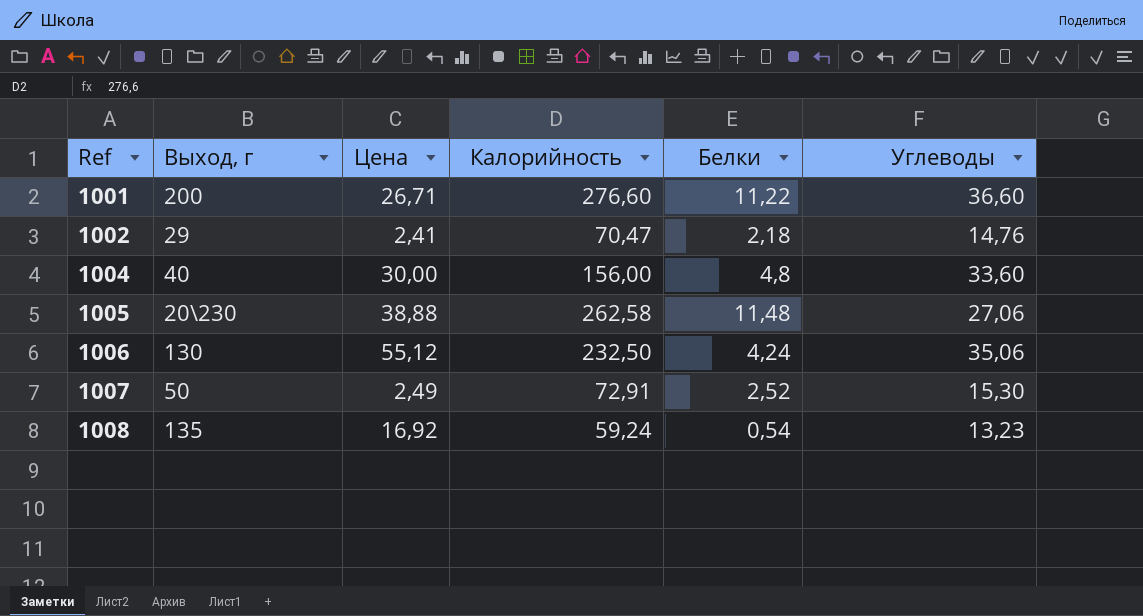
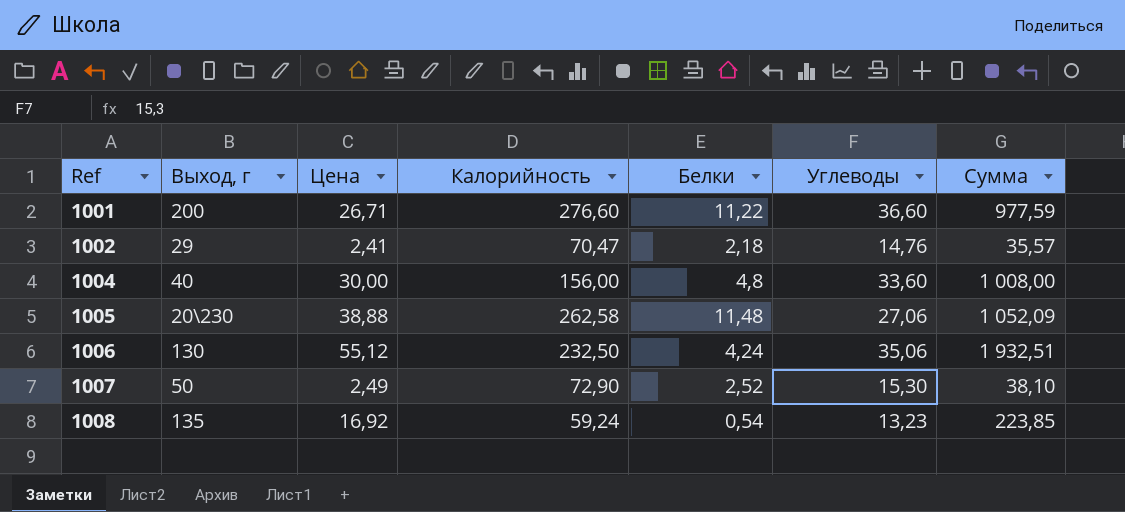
column Сумма | formula: none -> [Цена] * [Углеводы]
1007 | Калорийность: 72,91 -> 72,90

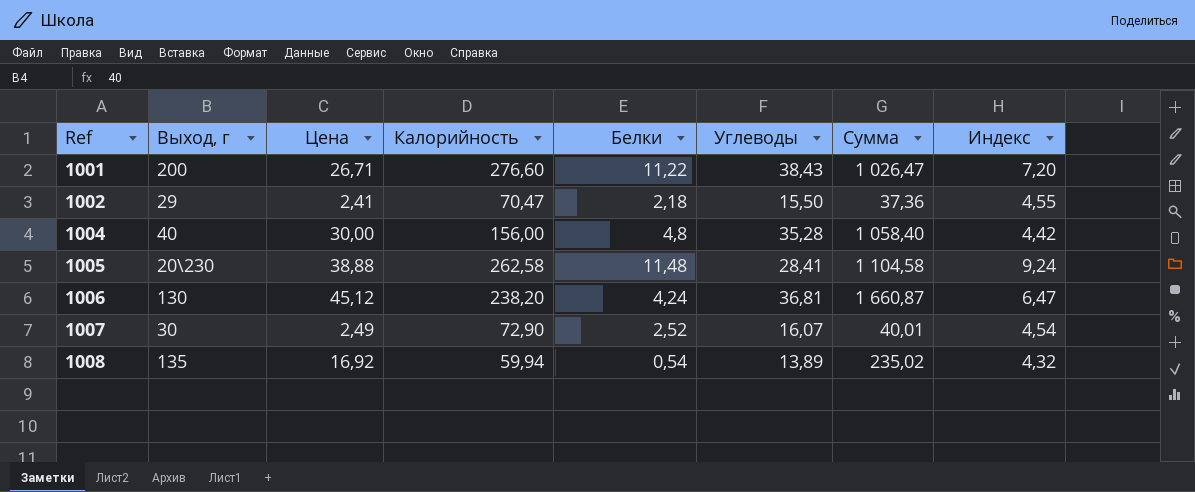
column Индекс | formula: none -> [Калорийность] / [Углеводы]
1001 | Углеводы: 36,60 -> 38,43
1001 | Сумма: 977,59 -> 1 026,47
1002 | Углеводы: 14,76 -> 15,50
1002 | Сумма: 35,57 -> 37,36
1004 | Углеводы: 33,60 -> 35,28
1004 | Сумма: 1 008,00 -> 1 058,40
1005 | Углеводы: 27,06 -> 28,41
1005 | Сумма: 1 052,09 -> 1 104,58
1006 | Цена: 55,12 -> 45,12
1006 | Калорийность: 232,50 -> 238,20
1006 | Углеводы: 35,06 -> 36,81
1006 | Сумма: 1 932,51 -> 1 660,87
1007 | Выход, г: 50 -> 30
1007 | Углеводы: 15,30 -> 16,07
1007 | Сумма: 38,10 -> 40,01
1008 | Калорийность: 59,24 -> 59,94
1008 | Углеводы: 13,23 -> 13,89
1008 | Сумма: 223,85 -> 235,02

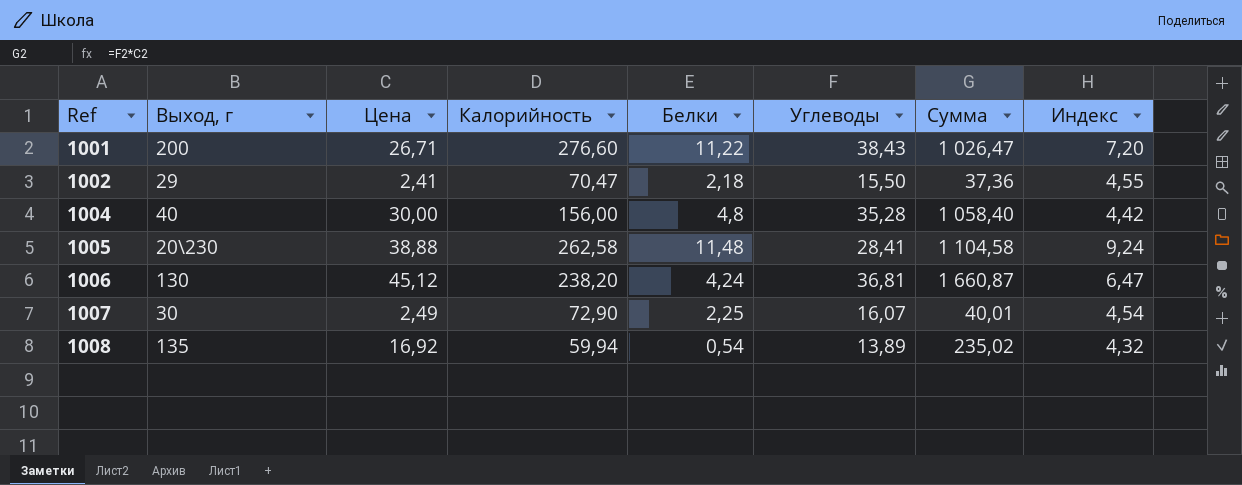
1007 | Белки: 2,52 -> 2,25

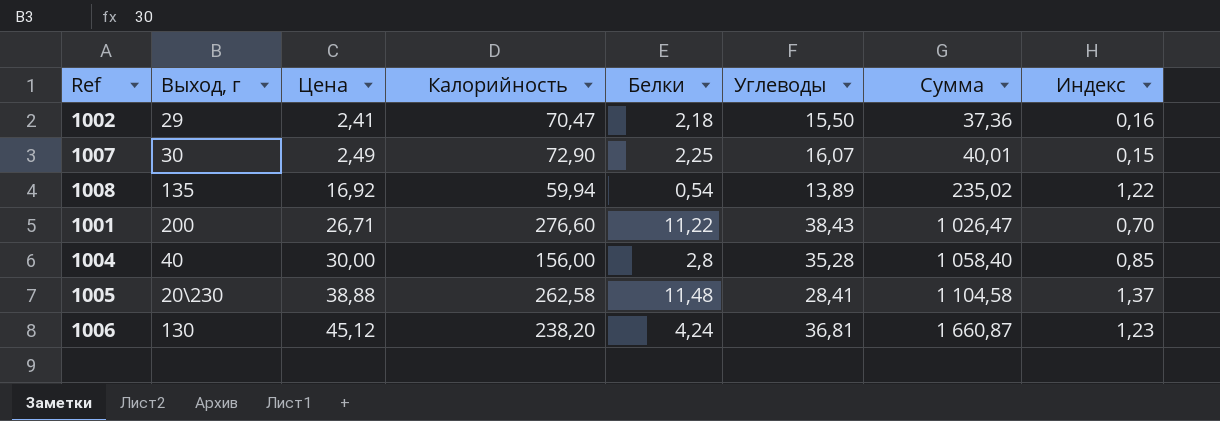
row order: Ref ascending -> Цена ascending
column Индекс | formula: [Калорийность] / [Углеводы] -> [Цена] / [Углеводы]
1004 | Белки: 4,8 -> 2,8

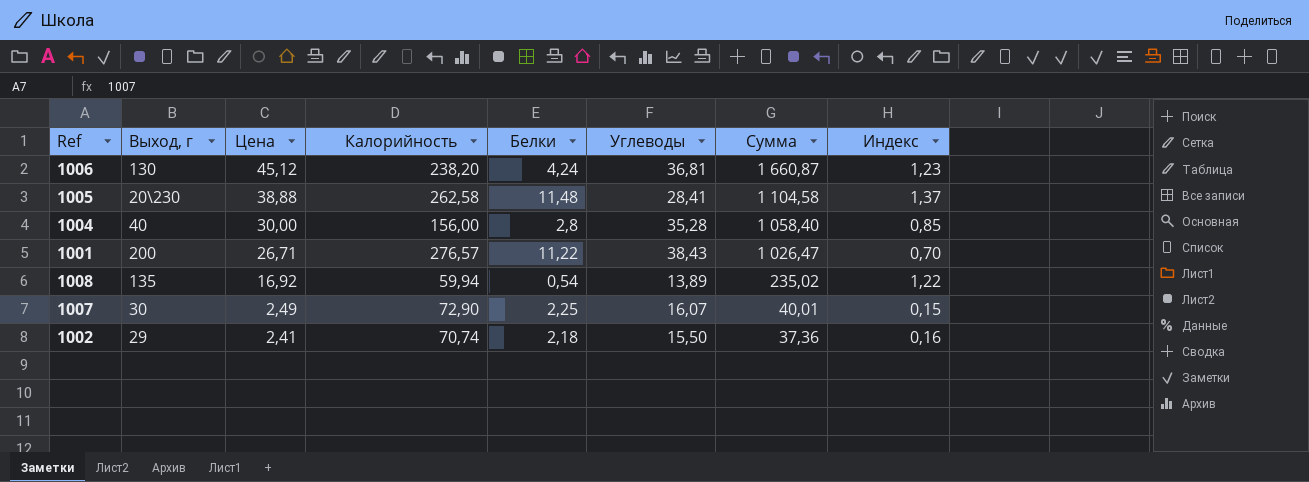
row order: Цена ascending -> Цена descending
1001 | Калорийность: 276,60 -> 276,57
1002 | Калорийность: 70,47 -> 70,74

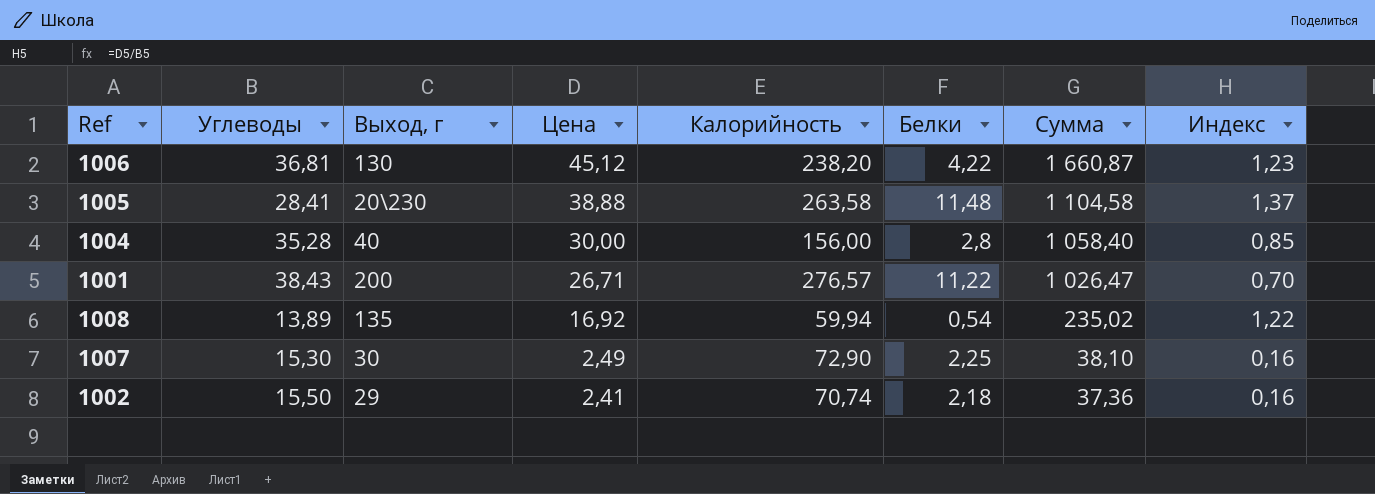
column Углеводы | position: 6 -> 2
1006 | Белки: 4,24 -> 4,22
1005 | Калорийность: 262,58 -> 263,58
1007 | Углеводы: 16,07 -> 15,30
1007 | Сумма: 40,01 -> 38,10
1007 | Индекс: 0,15 -> 0,16

